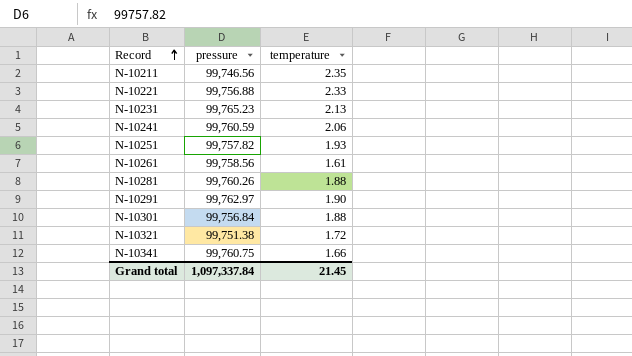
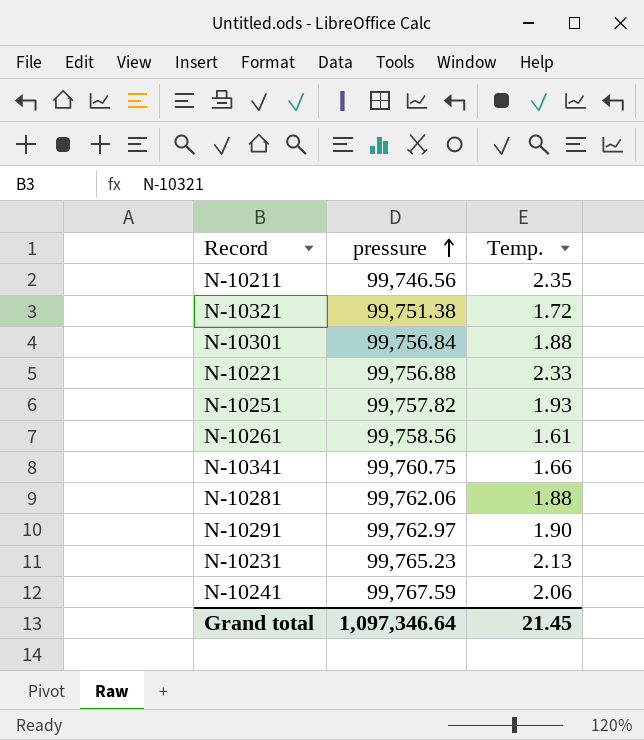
row order: Record ascending -> pressure ascending
column name: temperature -> Temp.
N-10281 | pressure: 99,760.26 -> 99,762.06
N-10241 | pressure: 99,760.59 -> 99,767.59
Grand total | pressure: 1,097,337.84 -> 1,097,346.64

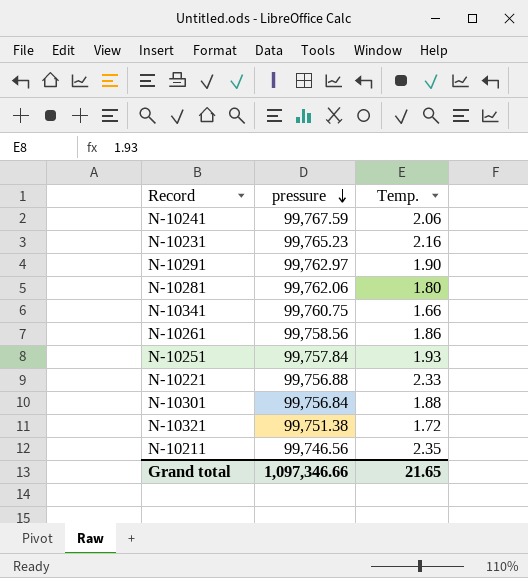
row order: pressure ascending -> pressure descending
N-10231 | Temp.: 2.13 -> 2.16
N-10281 | Temp.: 1.88 -> 1.80
N-10261 | Temp.: 1.61 -> 1.86
N-10251 | pressure: 99,757.82 -> 99,757.84
Grand total | pressure: 1,097,346.64 -> 1,097,346.66
Grand total | Temp.: 21.45 -> 21.65

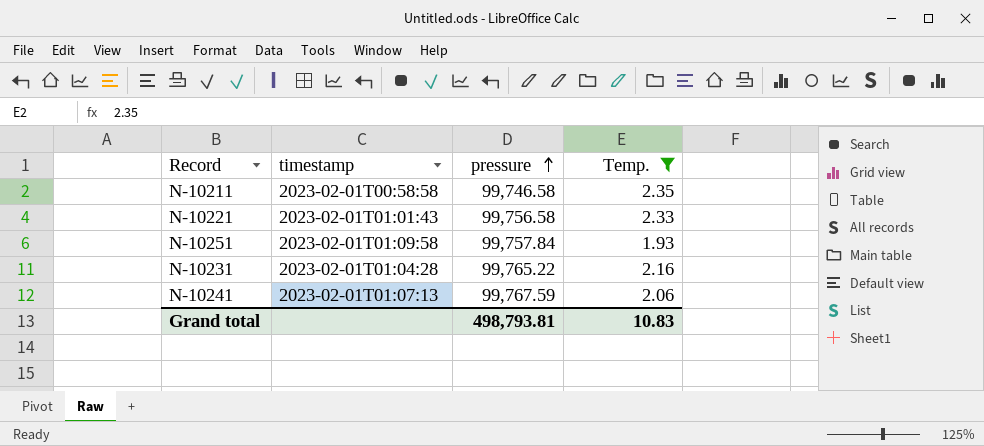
filter: none -> Temp. >= 1.93
row order: pressure descending -> pressure ascending
column timestamp | position: none -> 2
N-10211 | pressure: 99,746.56 -> 99,746.58
N-10221 | pressure: 99,756.88 -> 99,756.58
N-10231 | pressure: 99,765.23 -> 99,765.22
Grand total | pressure: 1,097,346.66 -> 498,793.81
Grand total | Temp.: 21.65 -> 10.83

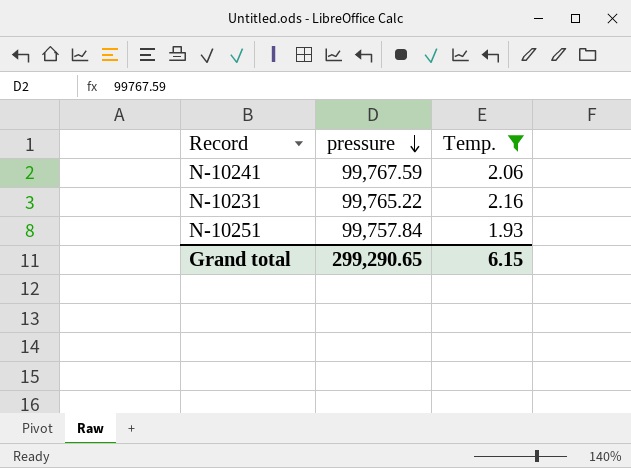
row order: pressure ascending -> pressure descending
column timestamp | position: 2 -> none
row N-10211: 2023-02-01T00:58:58 | 99,746.58 | 2.35 -> none
row N-10221: 2023-02-01T01:01:43 | 99,756.58 | 2.33 -> none
Grand total | pressure: 498,793.81 -> 299,290.65
Grand total | Temp.: 10.83 -> 6.15

